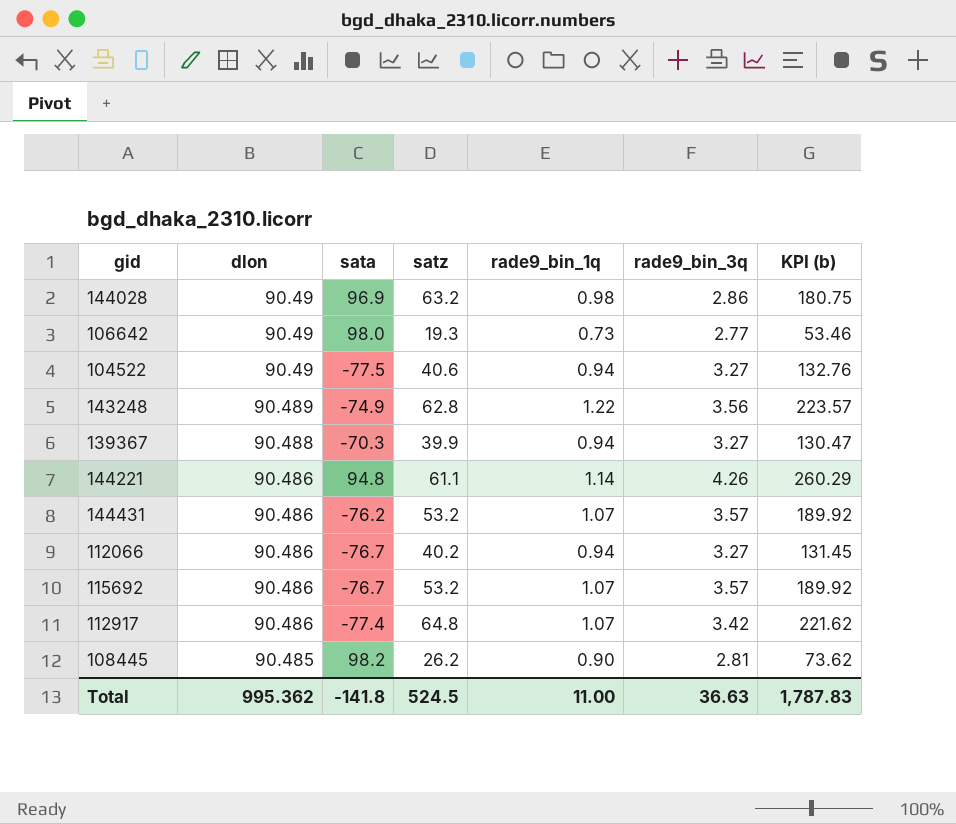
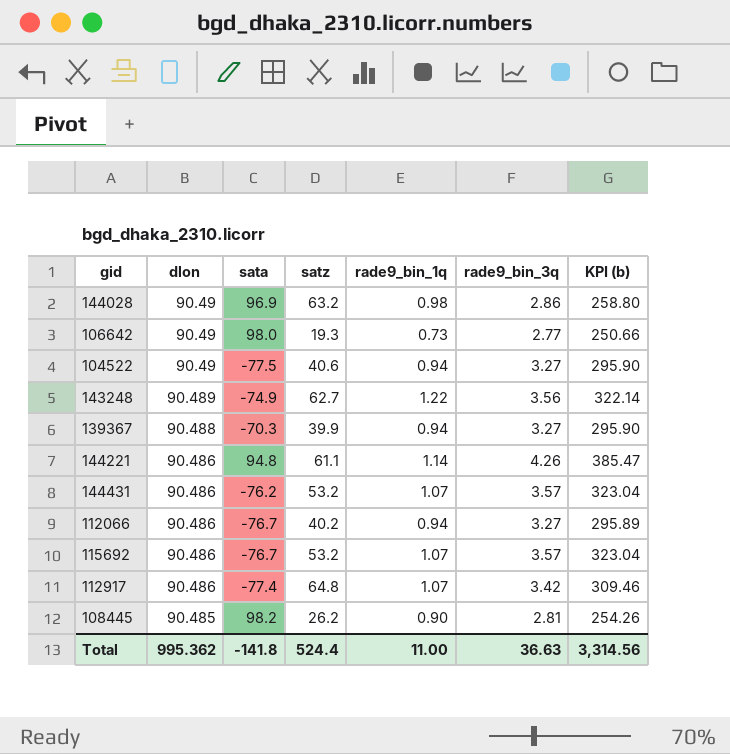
column KPI (b) | formula: [satz] * [rade9_bin_3q] -> [dlon] * [rade9_bin_3q]
143248 | satz: 62.8 -> 62.7
Total | satz: 524.5 -> 524.4
Total | KPI (b): 1,787.83 -> 3,314.56

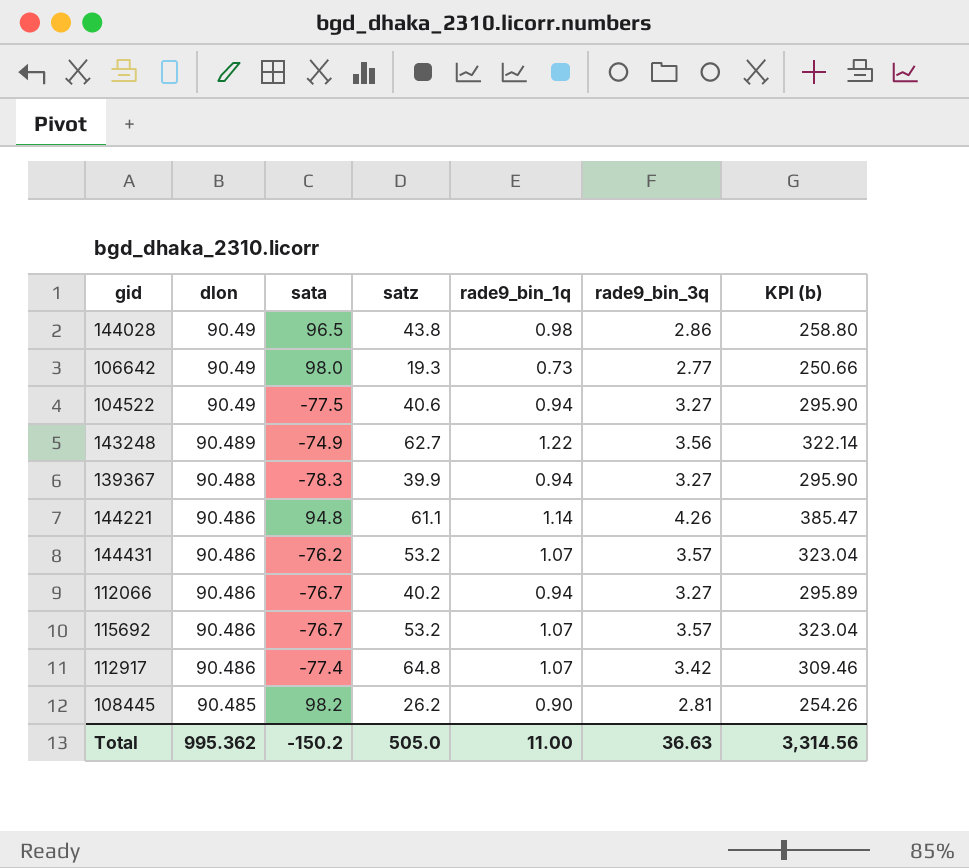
144028 | sata: 96.9 -> 96.5
144028 | satz: 63.2 -> 43.8
139367 | sata: -70.3 -> -78.3
Total | sata: -141.8 -> -150.2
Total | satz: 524.4 -> 505.0

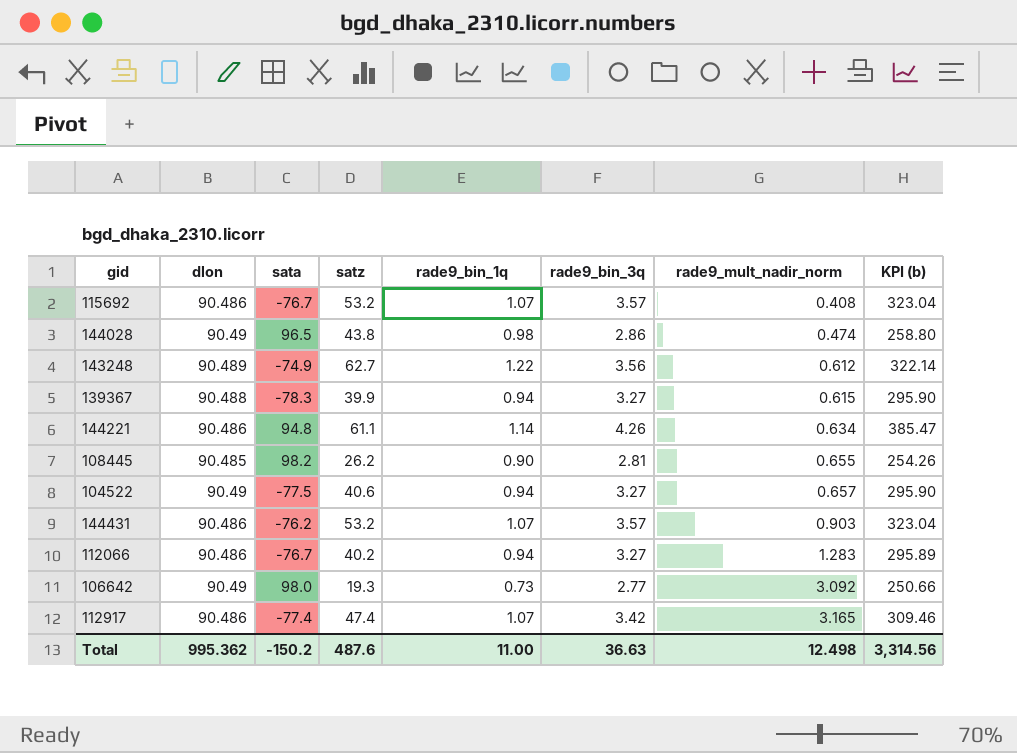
row order: dlon descending -> rade9_mult_nadir_norm ascending
column rade9_mult_nadir_norm | position: none -> 7
112917 | satz: 64.8 -> 47.4
Total | satz: 505.0 -> 487.6

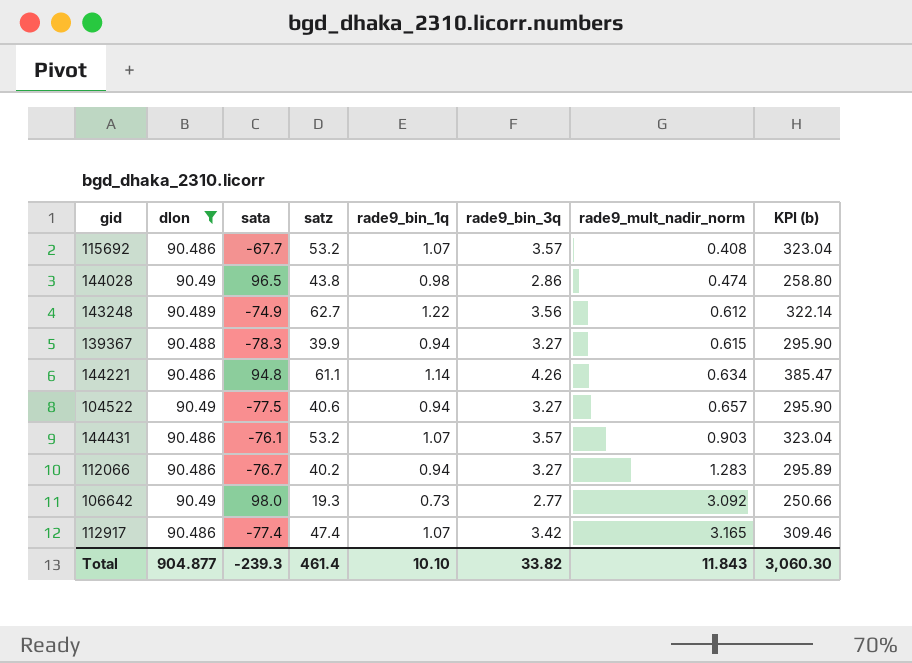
filter: none -> dlon != 90.485
115692 | sata: -76.7 -> -67.7
144431 | sata: -76.2 -> -76.1
Total | dlon: 995.362 -> 904.877
Total | sata: -150.2 -> -239.3
Total | satz: 487.6 -> 461.4
Total | rade9_bin_1q: 11.00 -> 10.10
Total | rade9_bin_3q: 36.63 -> 33.82
Total | rade9_mult_nadir_norm: 12.498 -> 11.843
Total | KPI (b): 3,314.56 -> 3,060.30

